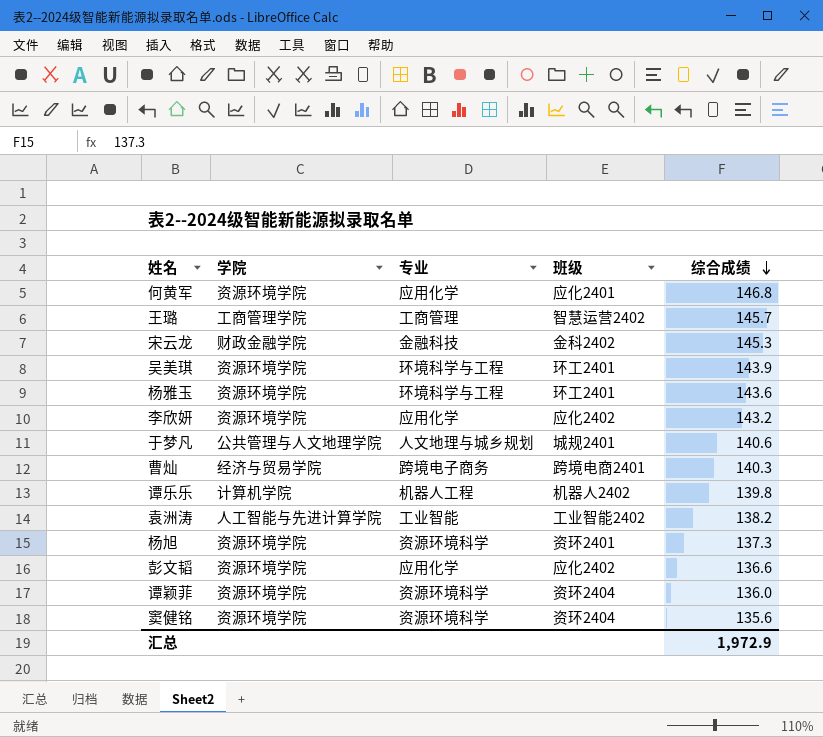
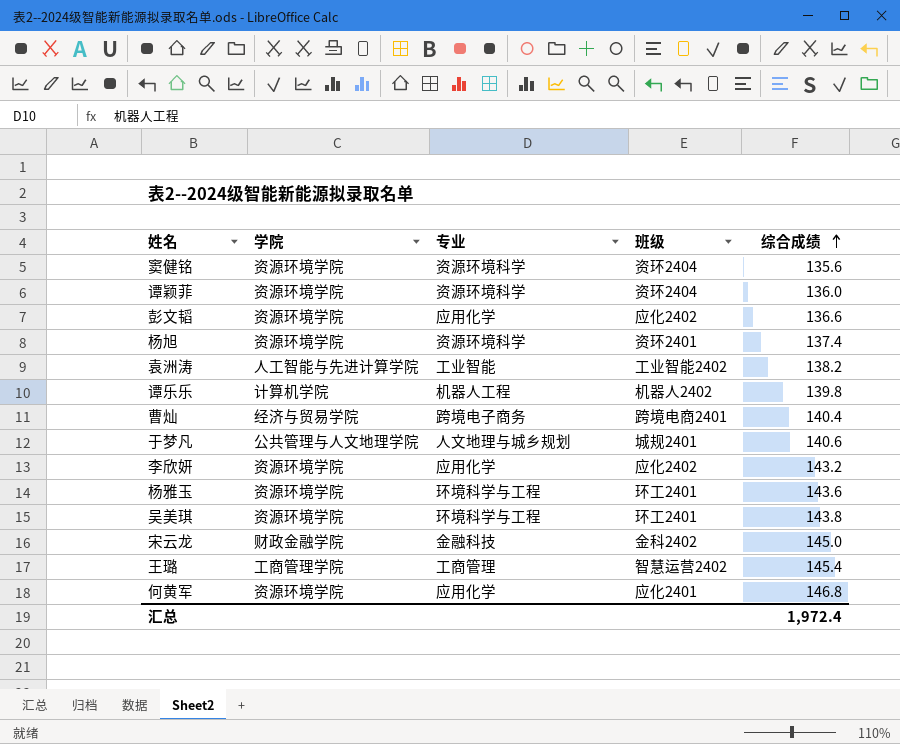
row order: 综合成绩 descending -> 综合成绩 ascending
杨旭 | 综合成绩: 137.3 -> 137.4
曹灿 | 综合成绩: 140.3 -> 140.4
吴美琪 | 综合成绩: 143.9 -> 143.8
宋云龙 | 综合成绩: 145.3 -> 145.0
王璐 | 综合成绩: 145.7 -> 145.4
汇总 | 综合成绩: 1,972.9 -> 1,972.4

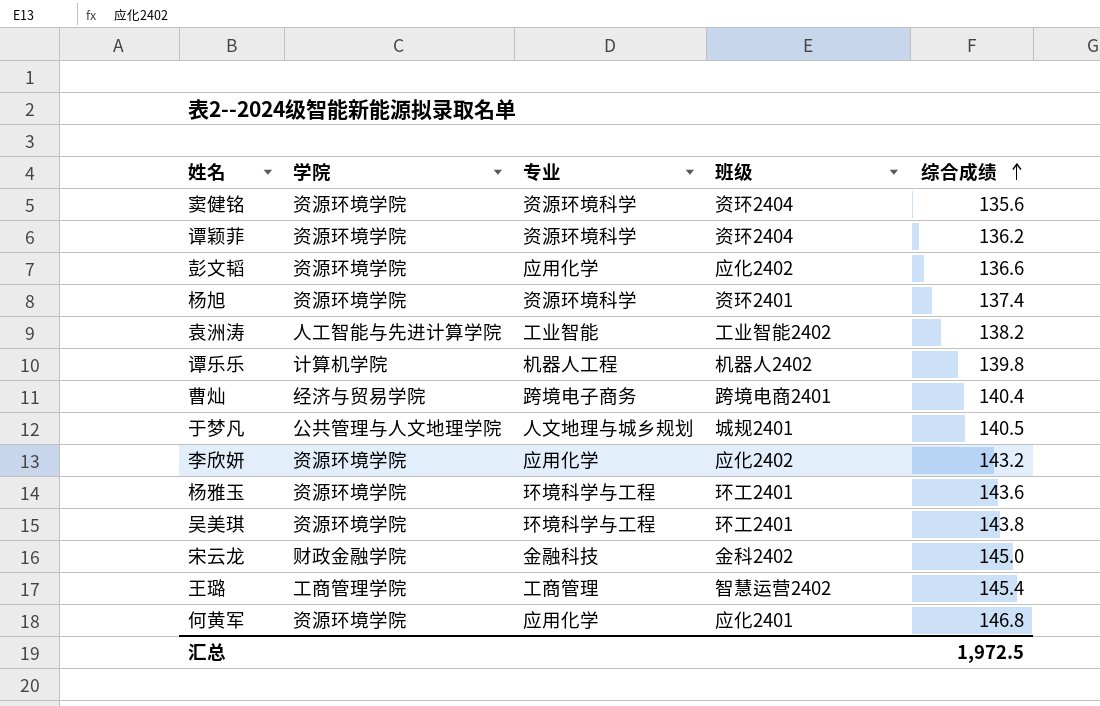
谭颖菲 | 综合成绩: 136.0 -> 136.2
于梦凡 | 综合成绩: 140.6 -> 140.5
汇总 | 综合成绩: 1,972.4 -> 1,972.5

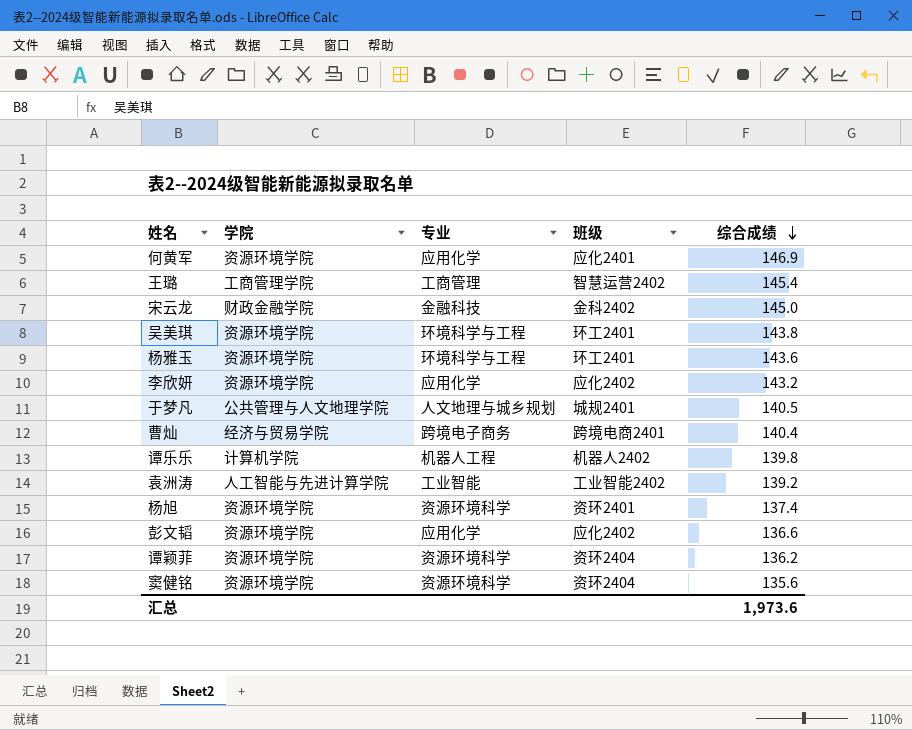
row order: 综合成绩 ascending -> 综合成绩 descending
何黄军 | 综合成绩: 146.8 -> 146.9
袁洲涛 | 综合成绩: 138.2 -> 139.2
汇总 | 综合成绩: 1,972.5 -> 1,973.6

